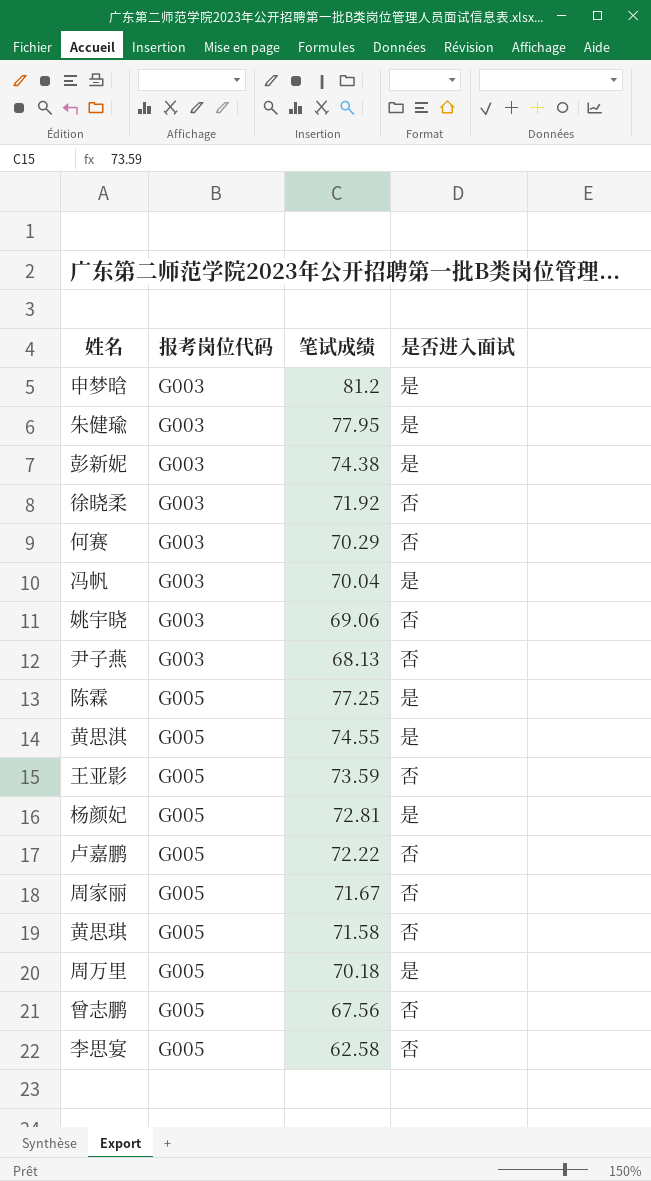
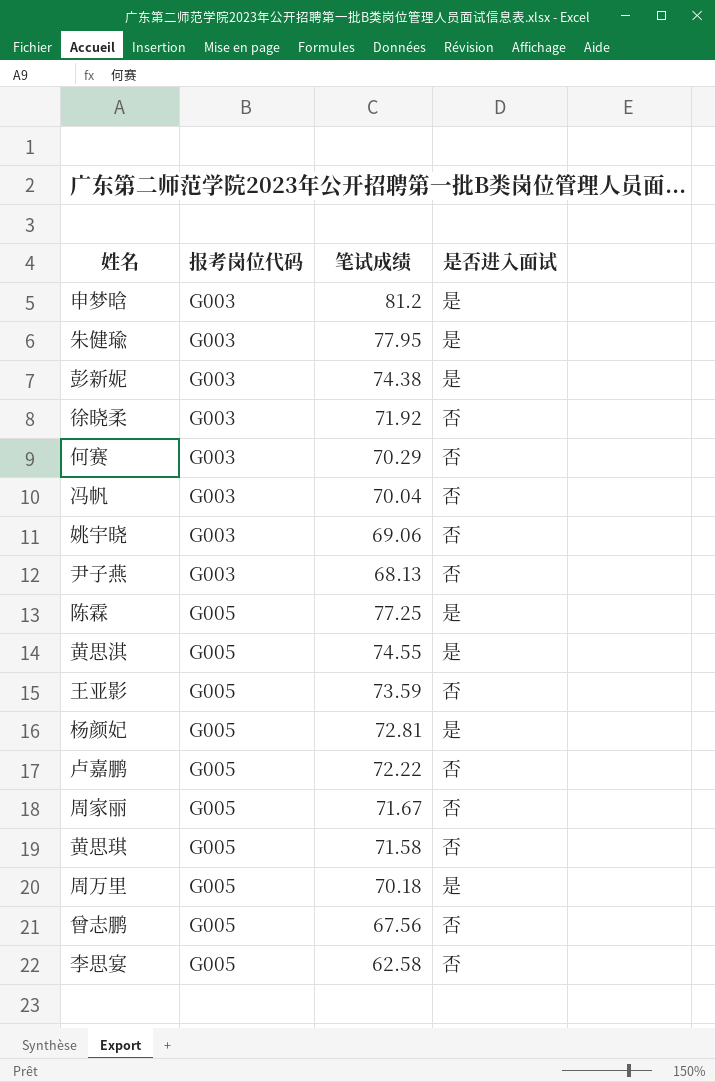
冯帆 | 是否进入面试: 是 -> 否

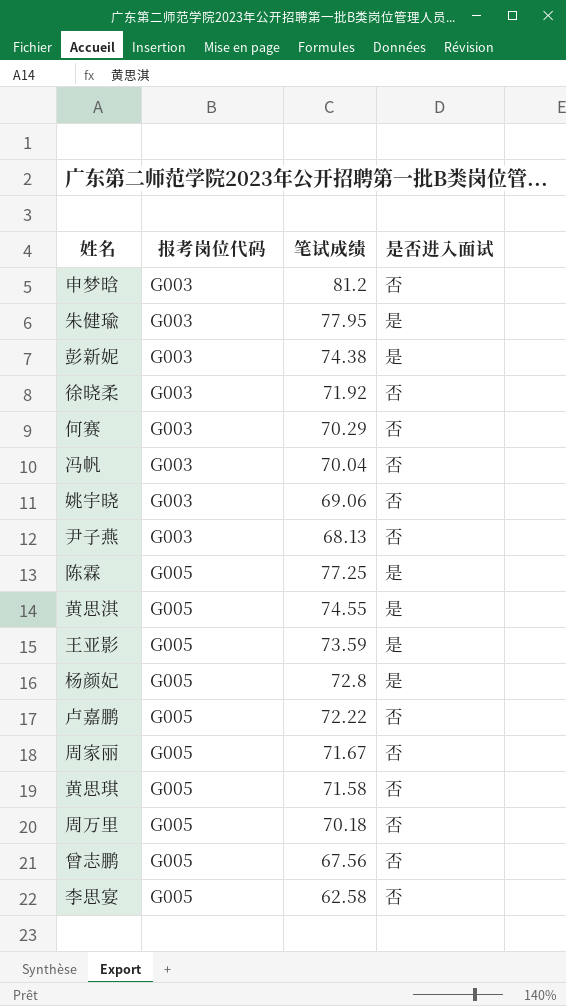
申梦晗 | 是否进入面试: 是 -> 否
王亚影 | 是否进入面试: 否 -> 是
杨颜妃 | 笔试成绩: 72.81 -> 72.8
周万里 | 是否进入面试: 是 -> 否

